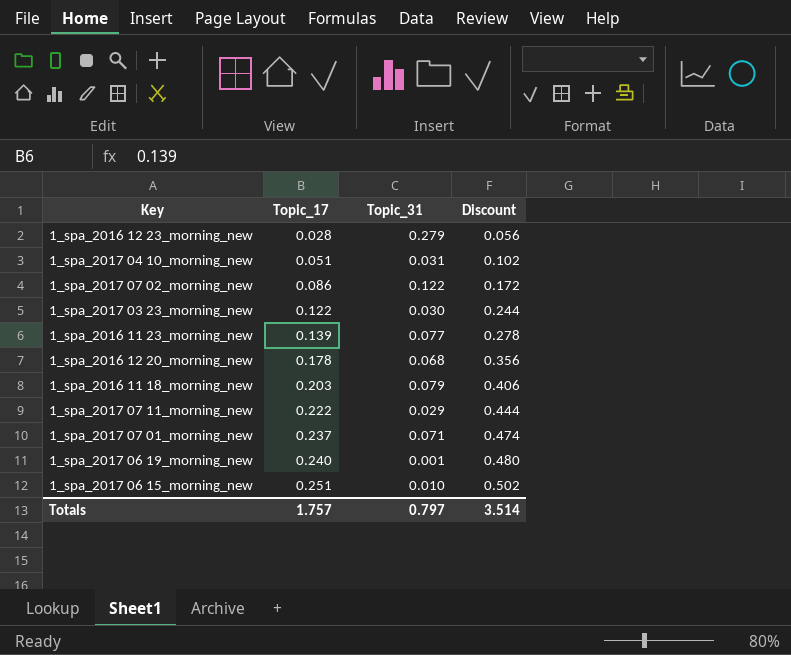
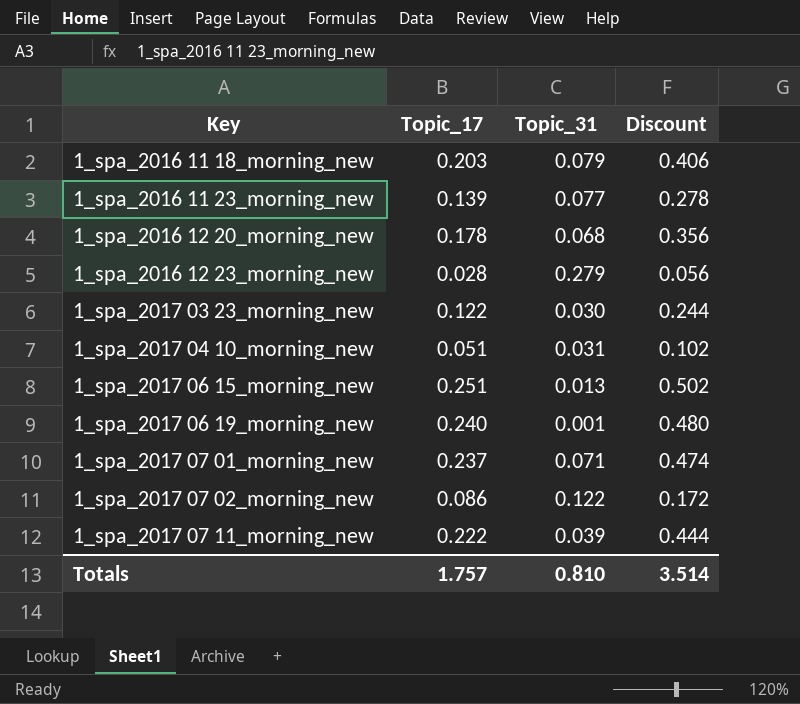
row order: Topic_17 ascending -> Key ascending
1_spa_2017 06 15_morning_new | Topic_31: 0.010 -> 0.013
1_spa_2017 07 11_morning_new | Topic_31: 0.029 -> 0.039
Totals | Topic_31: 0.797 -> 0.810

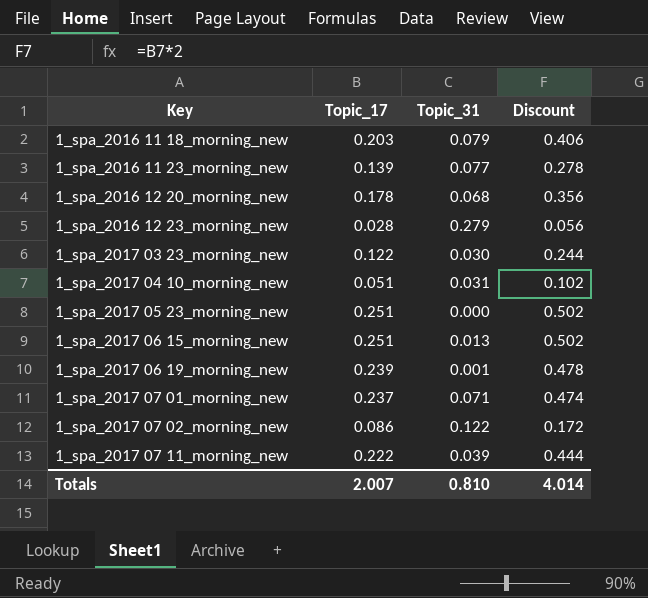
row 1_spa_2017 05 23_morning_new: none -> 0.251 | 0.000 | 0.502
1_spa_2017 06 19_morning_new | Topic_17: 0.240 -> 0.239
1_spa_2017 06 19_morning_new | Discount: 0.480 -> 0.478
Totals | Topic_17: 1.757 -> 2.007
Totals | Discount: 3.514 -> 4.014

